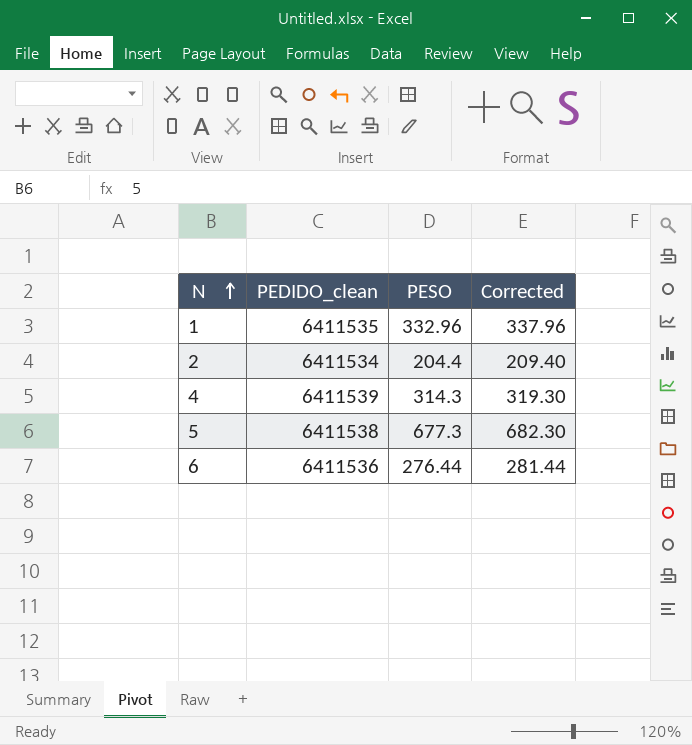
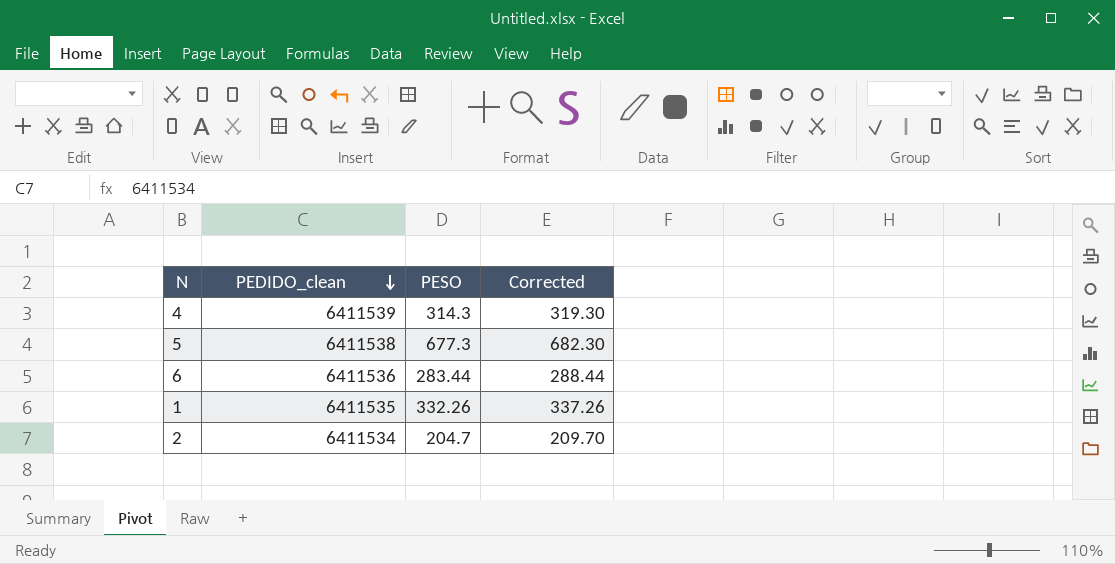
row order: N ascending -> PEDIDO_clean descending
6 | PESO: 276.44 -> 283.44
6 | Corrected: 281.44 -> 288.44
1 | PESO: 332.96 -> 332.26
1 | Corrected: 337.96 -> 337.26
2 | PESO: 204.4 -> 204.7
2 | Corrected: 209.40 -> 209.70

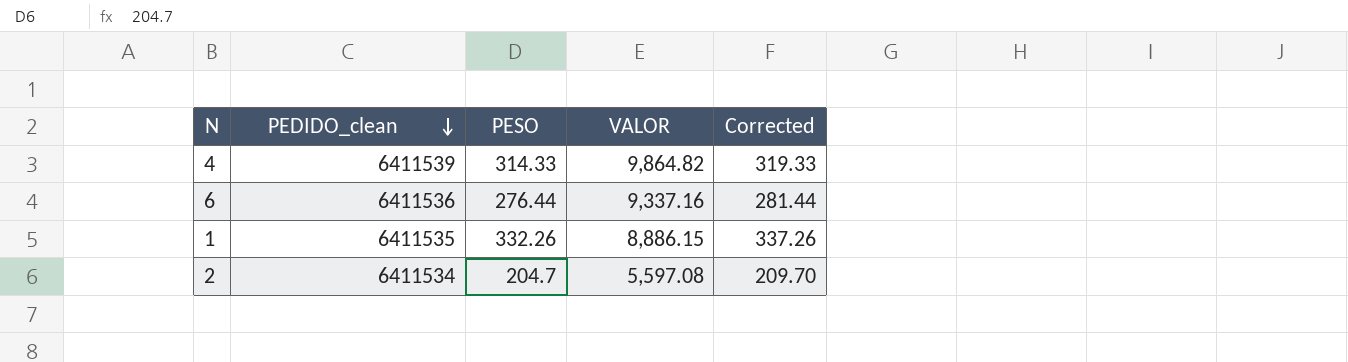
column VALOR | position: none -> 4
row 5: 6411538 | 677.3 | 682.30 -> none
4 | PESO: 314.3 -> 314.33
4 | Corrected: 319.30 -> 319.33
6 | PESO: 283.44 -> 276.44
6 | Corrected: 288.44 -> 281.44

